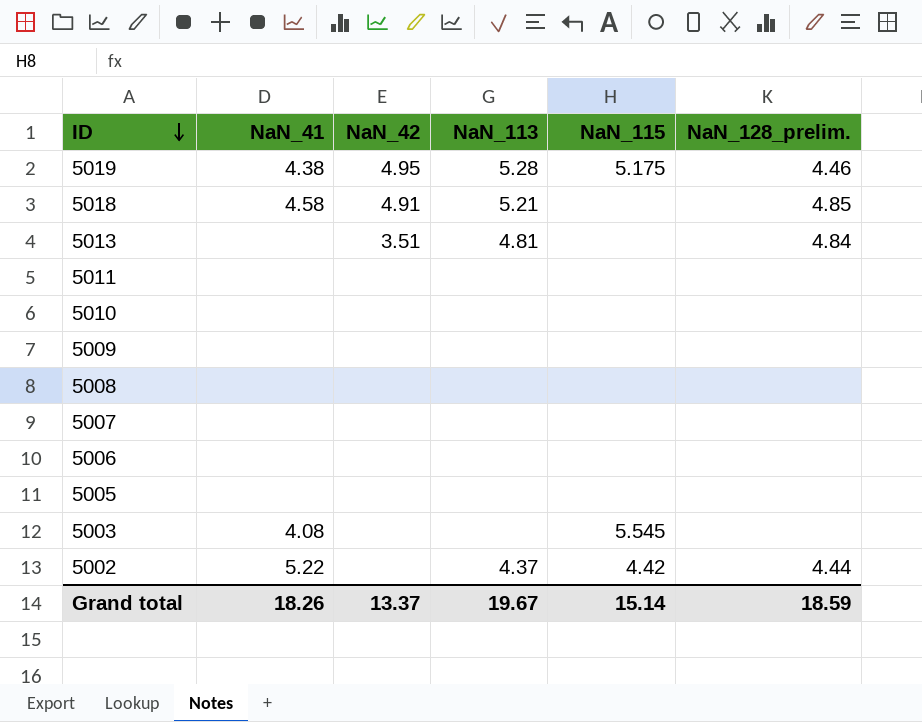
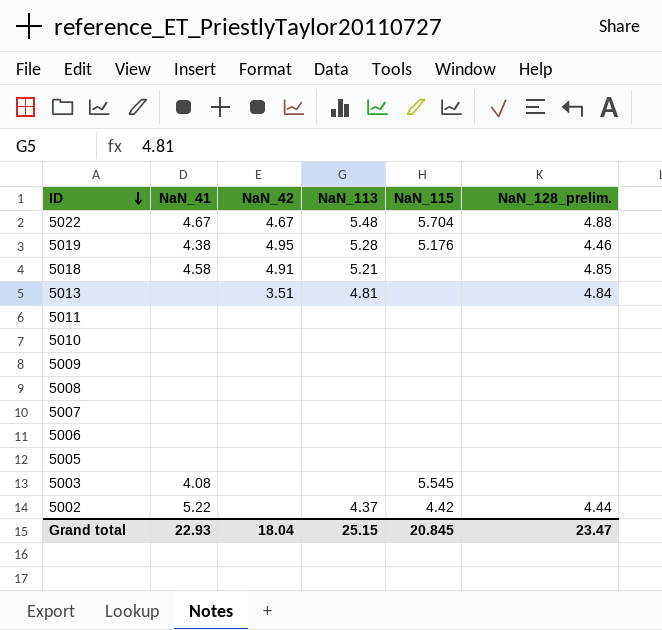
row 5022: none -> 4.67 | 4.67 | 5.48 | 5.704 | 4.88
5019 | NaN_115: 5.175 -> 5.176
Grand total | NaN_41: 18.26 -> 22.93
Grand total | NaN_42: 13.37 -> 18.04
Grand total | NaN_113: 19.67 -> 25.15
Grand total | NaN_115: 15.14 -> 20.845
Grand total | NaN_128_prelim.: 18.59 -> 23.47

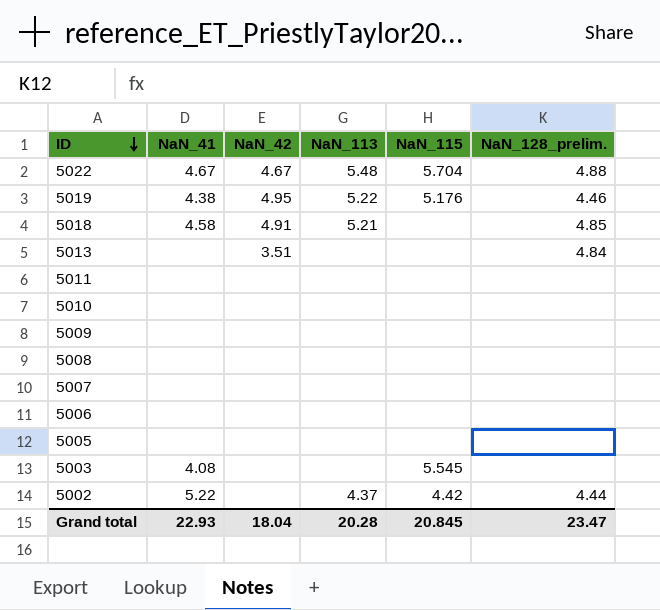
5019 | NaN_113: 5.28 -> 5.22
5013 | NaN_113: 4.81 -> none
Grand total | NaN_113: 25.15 -> 20.28

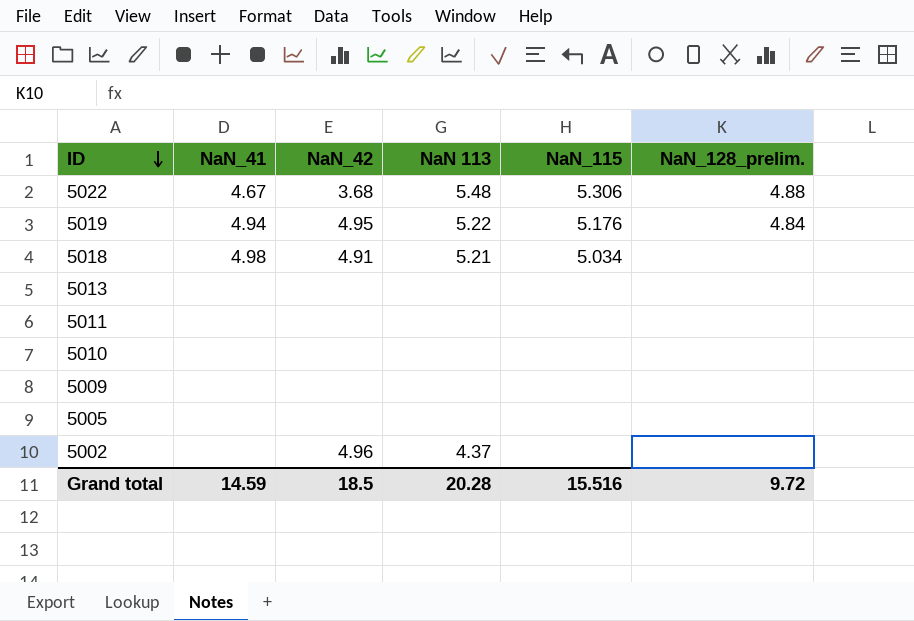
column name: NaN_113 -> NaN 113
row 5008: none | none | none | none | none -> none
row 5007: none | none | none | none | none -> none
row 5006: none | none | none | none | none -> none
row 5003: 4.08 | none | none | 5.545 | none -> none
5022 | NaN_42: 4.67 -> 3.68
5022 | NaN_115: 5.704 -> 5.306
5019 | NaN_41: 4.38 -> 4.94
5019 | NaN_128_prelim.: 4.46 -> 4.84
5018 | NaN_41: 4.58 -> 4.98
5018 | NaN_115: none -> 5.034
5018 | NaN_128_prelim.: 4.85 -> none
5013 | NaN_42: 3.51 -> none
5013 | NaN_128_prelim.: 4.84 -> none
5002 | NaN_41: 5.22 -> none
5002 | NaN_42: none -> 4.96
5002 | NaN_115: 4.42 -> none
5002 | NaN_128_prelim.: 4.44 -> none
Grand total | NaN_41: 22.93 -> 14.59
Grand total | NaN_42: 18.04 -> 18.5
Grand total | NaN_115: 20.845 -> 15.516
Grand total | NaN_128_prelim.: 23.47 -> 9.72

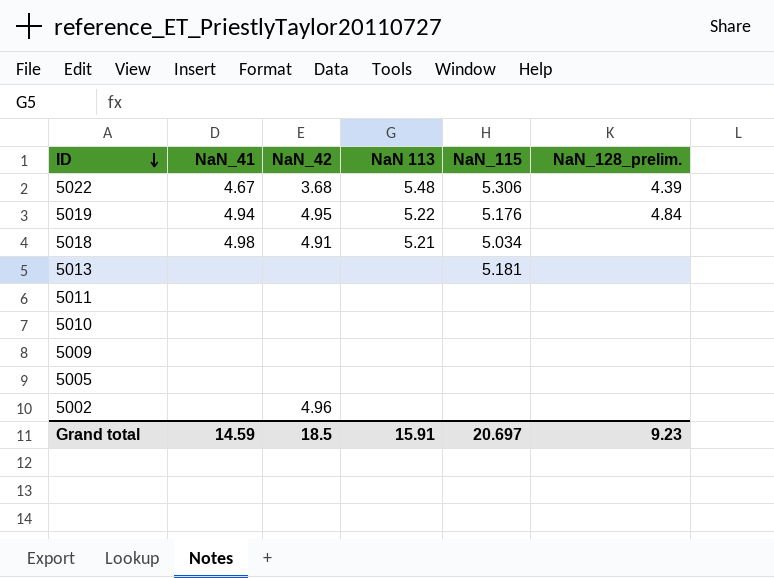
5022 | NaN_128_prelim.: 4.88 -> 4.39
5013 | NaN_115: none -> 5.181
5002 | NaN 113: 4.37 -> none
Grand total | NaN 113: 20.28 -> 15.91
Grand total | NaN_115: 15.516 -> 20.697
Grand total | NaN_128_prelim.: 9.72 -> 9.23

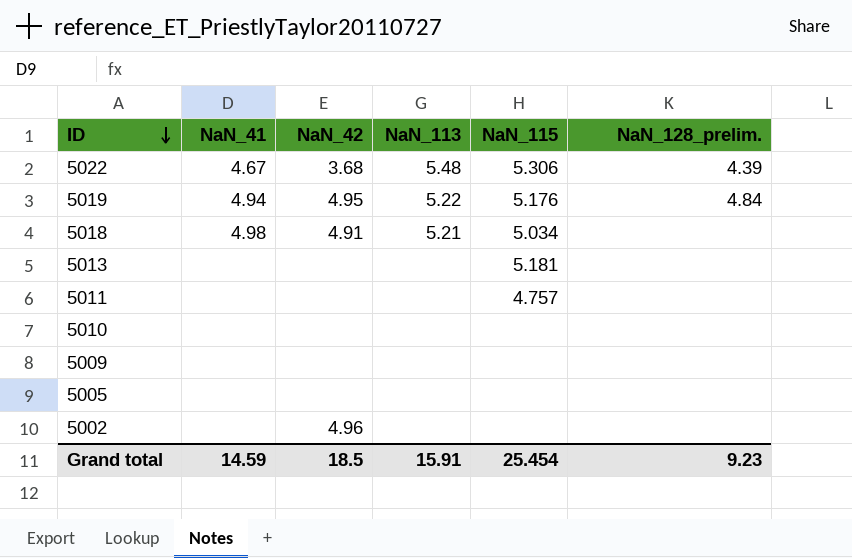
column name: NaN 113 -> NaN_113
5011 | NaN_115: none -> 4.757
Grand total | NaN_115: 20.697 -> 25.454

